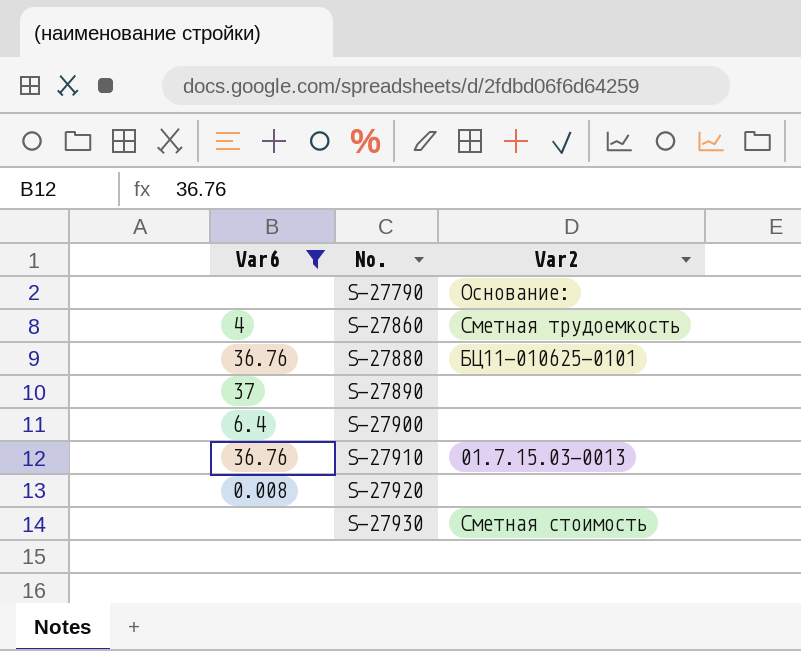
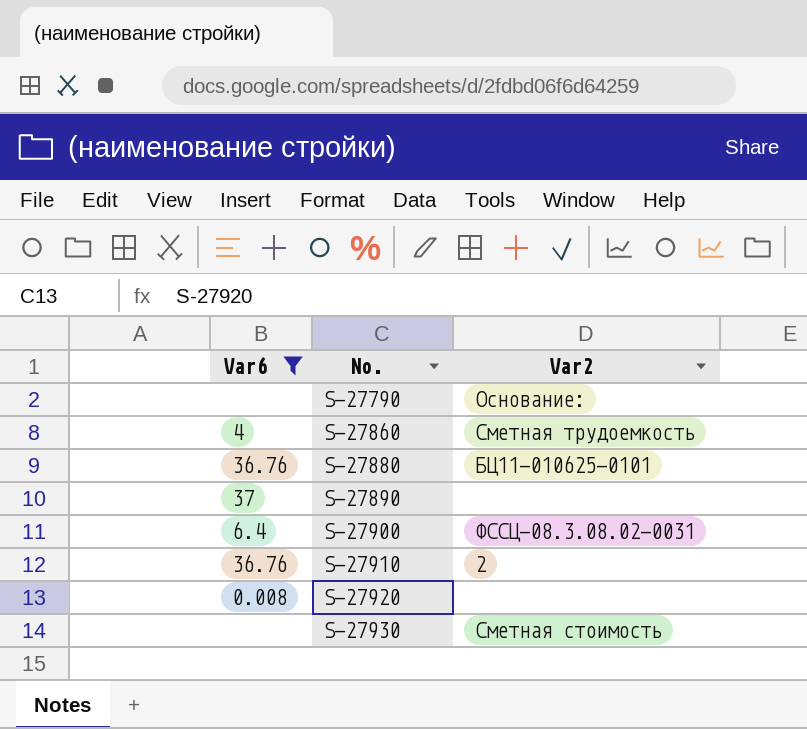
S-27900 | Var2: none -> ФССЦ-08.3.08.02-0031
S-27910 | Var2: 01.7.15.03-0013 -> 2

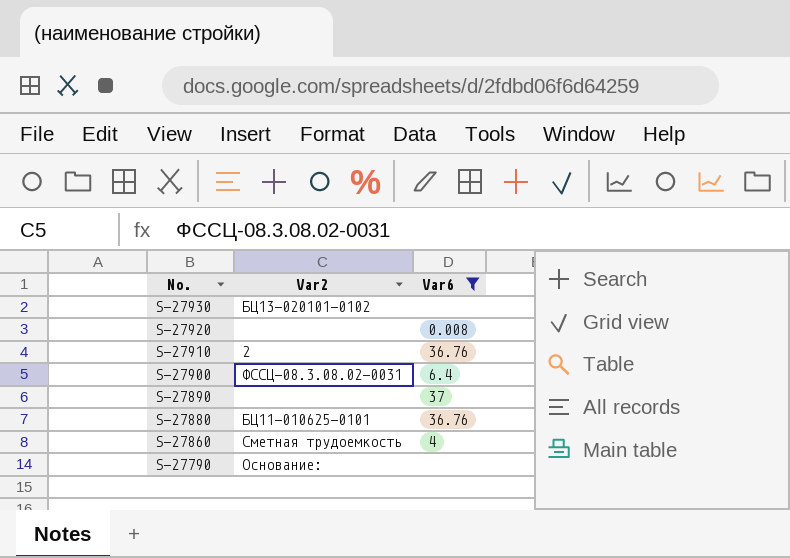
row order: No. ascending -> No. descending
column Var6 | position: 1 -> 3
S-27930 | Var2: Сметная стоимость -> БЦ13-020101-0102

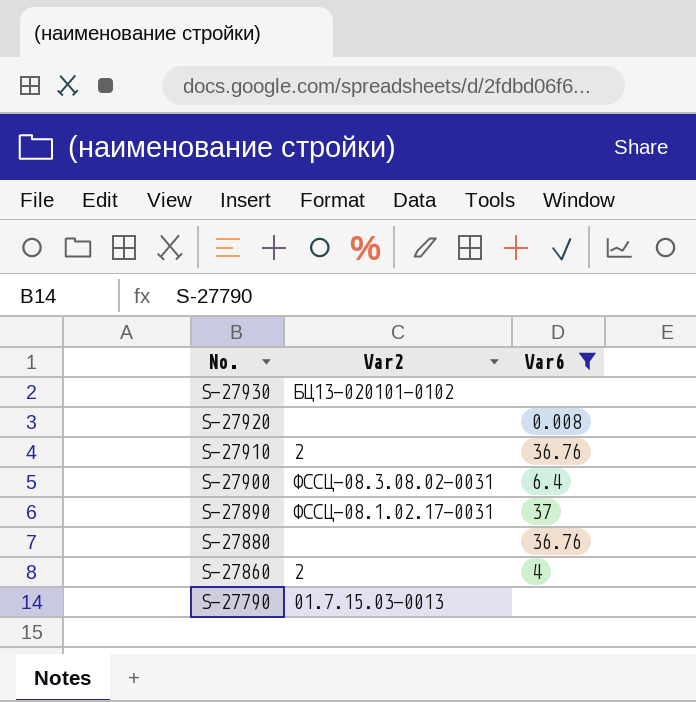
S-27890 | Var2: none -> ФССЦ-08.1.02.17-0031
S-27880 | Var2: БЦ11-010625-0101 -> none
S-27860 | Var2: Сметная трудоемкость -> 2
S-27790 | Var2: Основание: -> 01.7.15.03-0013

